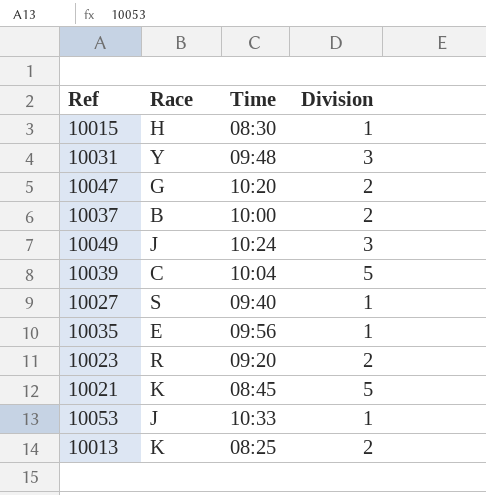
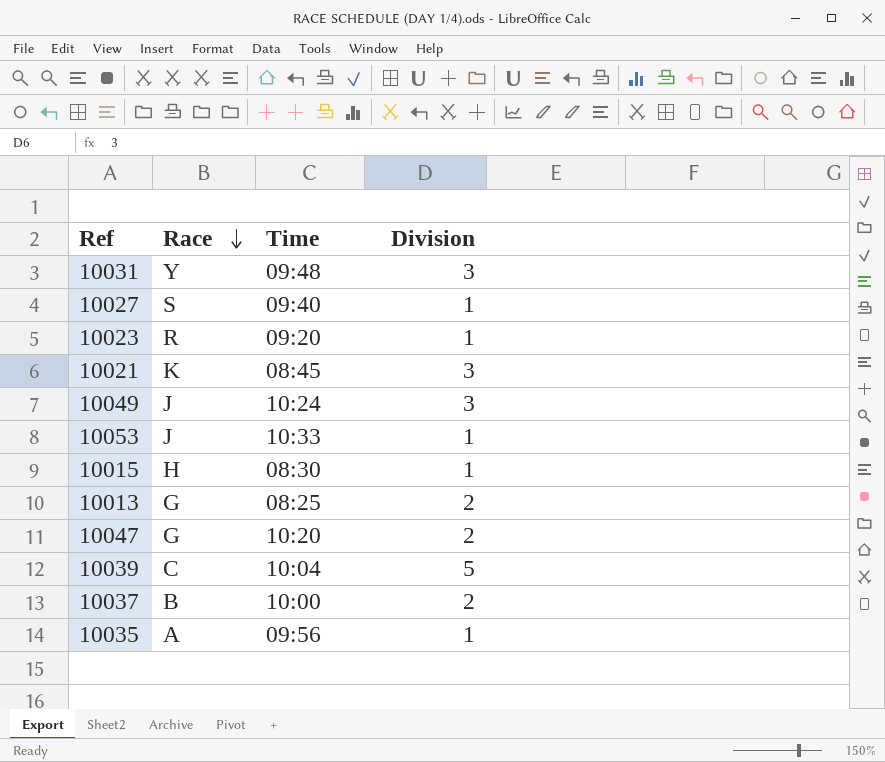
row order: none -> Race descending
10023 | Division: 2 -> 1
10021 | Division: 5 -> 3
10013 | Race: K -> G
10035 | Race: E -> A

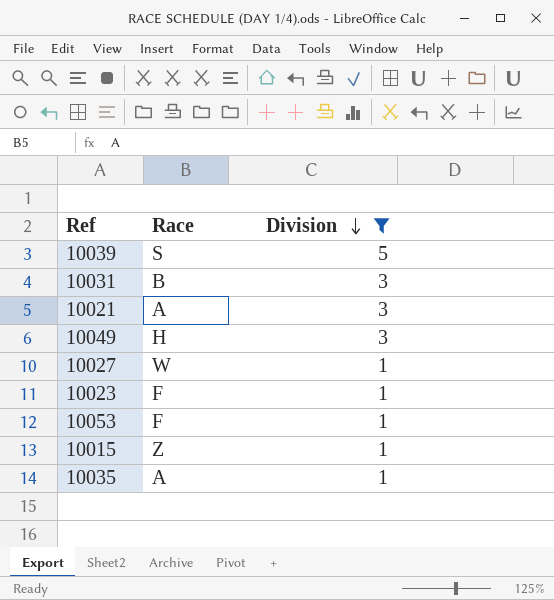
filter: none -> Division != 2
row order: Race descending -> Division descending
column Time | position: 3 -> none
10039 | Race: C -> S
10031 | Race: Y -> B
10021 | Race: K -> A
10049 | Race: J -> H
10027 | Race: S -> W
10023 | Race: R -> F
10053 | Race: J -> F
10015 | Race: H -> Z

